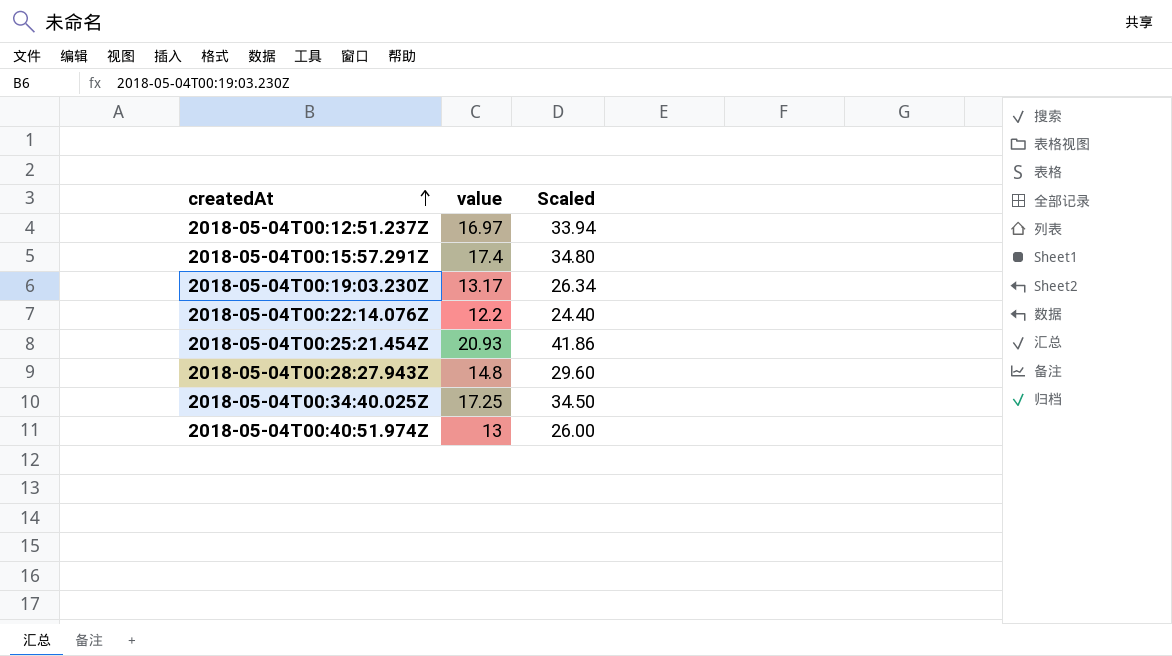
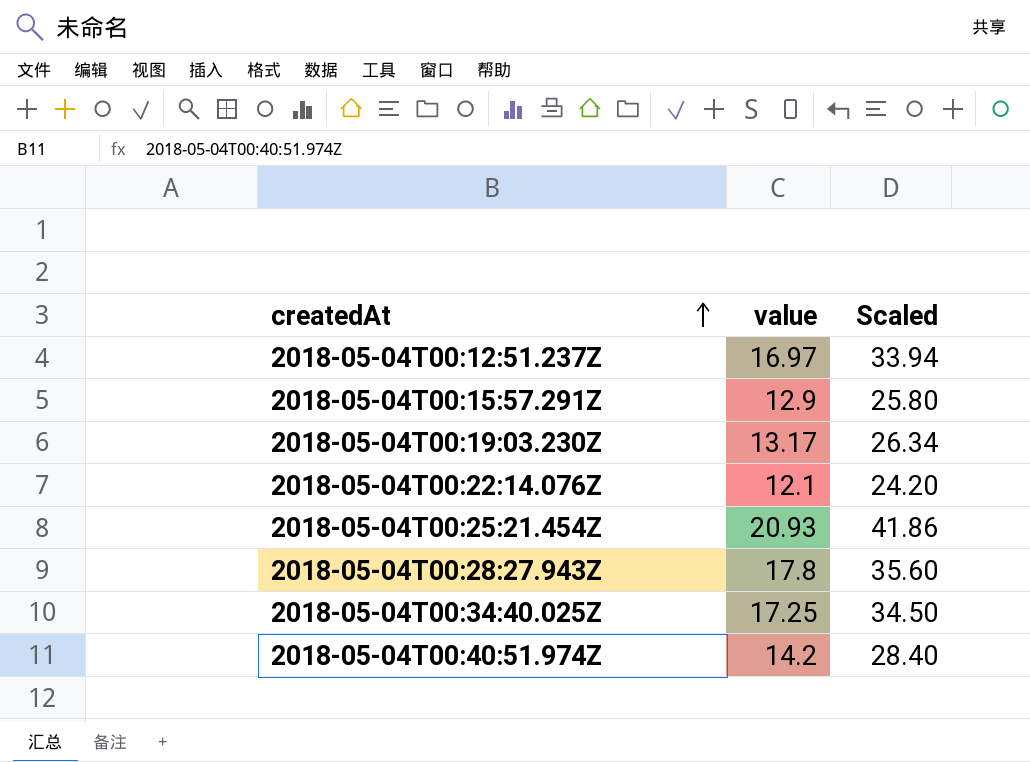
2018-05-04T00:15:57.291Z | value: 17.4 -> 12.9
2018-05-04T00:15:57.291Z | Scaled: 34.80 -> 25.80
2018-05-04T00:22:14.076Z | value: 12.2 -> 12.1
2018-05-04T00:22:14.076Z | Scaled: 24.40 -> 24.20
2018-05-04T00:28:27.943Z | value: 14.8 -> 17.8
2018-05-04T00:28:27.943Z | Scaled: 29.60 -> 35.60
2018-05-04T00:40:51.974Z | value: 13 -> 14.2
2018-05-04T00:40:51.974Z | Scaled: 26.00 -> 28.40

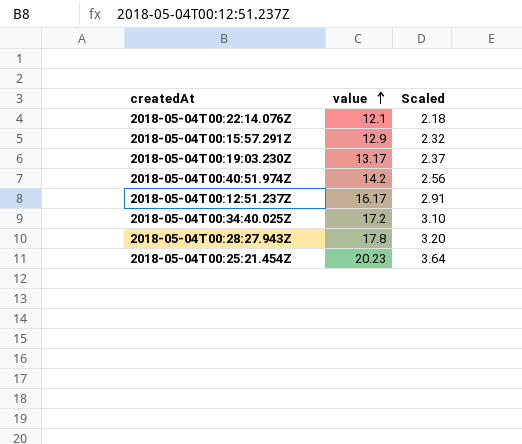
row order: createdAt ascending -> value ascending
column Scaled | formula: [value] * 2 -> [value] * 0.18
2018-05-04T00:12:51.237Z | value: 16.97 -> 16.17
2018-05-04T00:34:40.025Z | value: 17.25 -> 17.2
2018-05-04T00:25:21.454Z | value: 20.93 -> 20.23

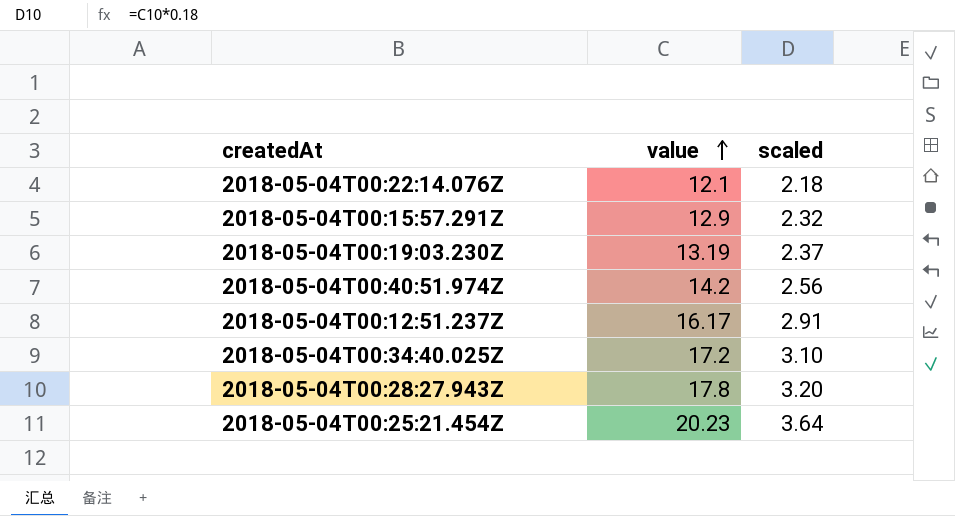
column name: Scaled -> scaled
2018-05-04T00:19:03.230Z | value: 13.17 -> 13.19

